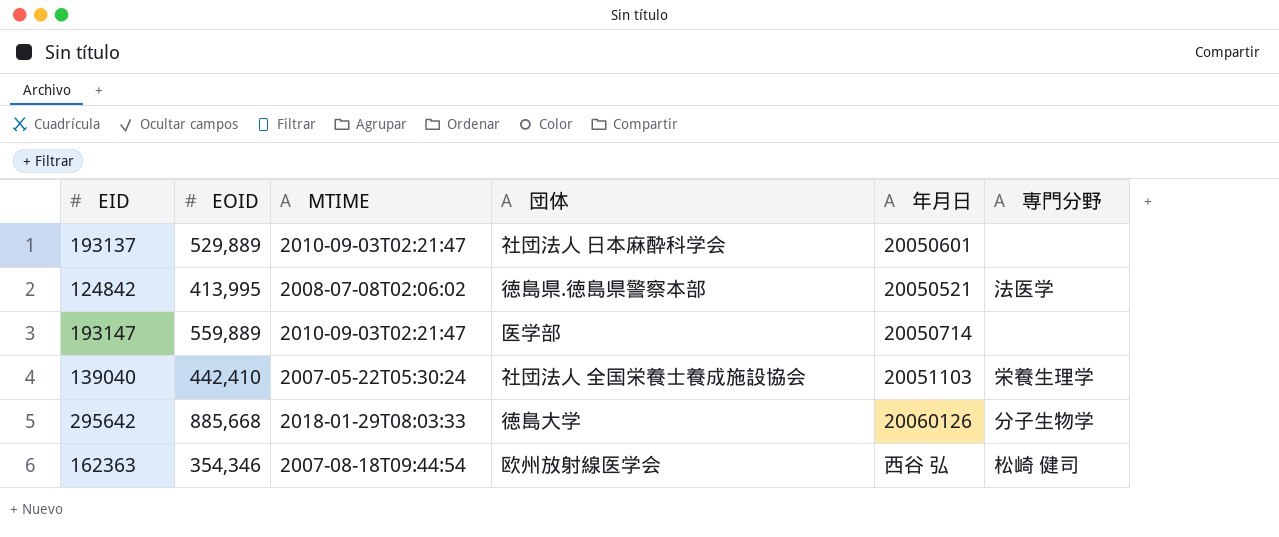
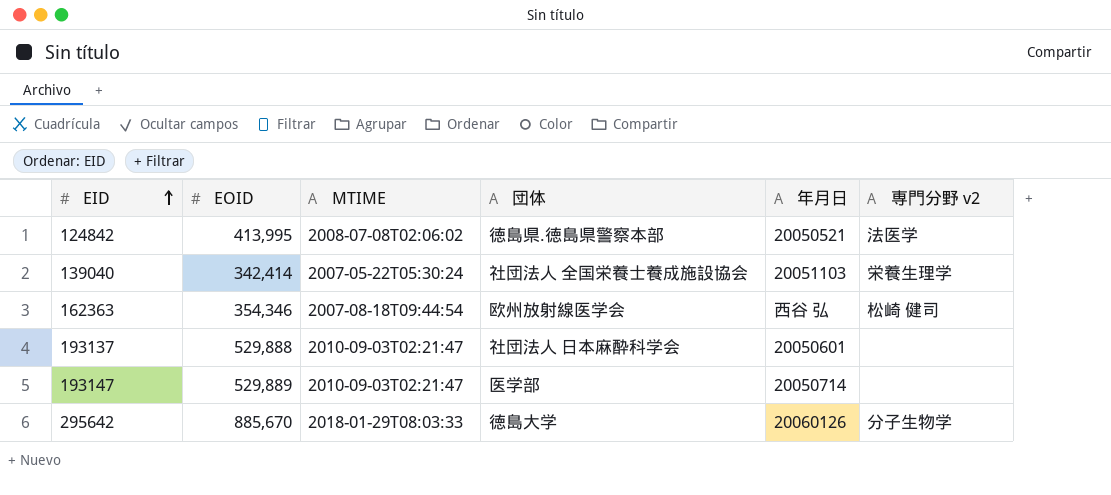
row order: none -> EID ascending
column name: 専門分野 -> 専門分野 v2
139040 | EOID: 442,410 -> 342,414
193137 | EOID: 529,889 -> 529,888
193147 | EOID: 559,889 -> 529,889
295642 | EOID: 885,668 -> 885,670

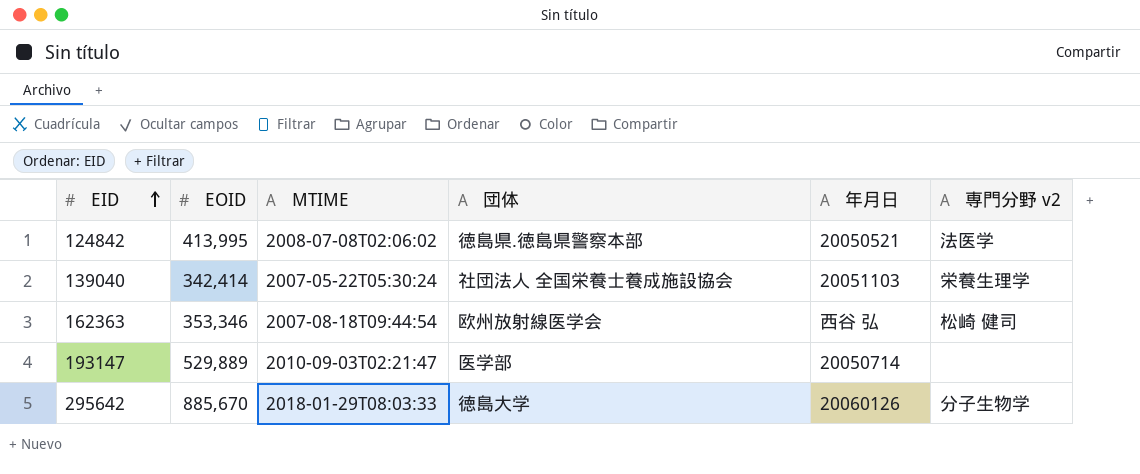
row 193137: 529,888 | 2010-09-03T02:21:47 | 社団法人 日本麻酔科学会 | 20050601 | none -> none
162363 | EOID: 354,346 -> 353,346

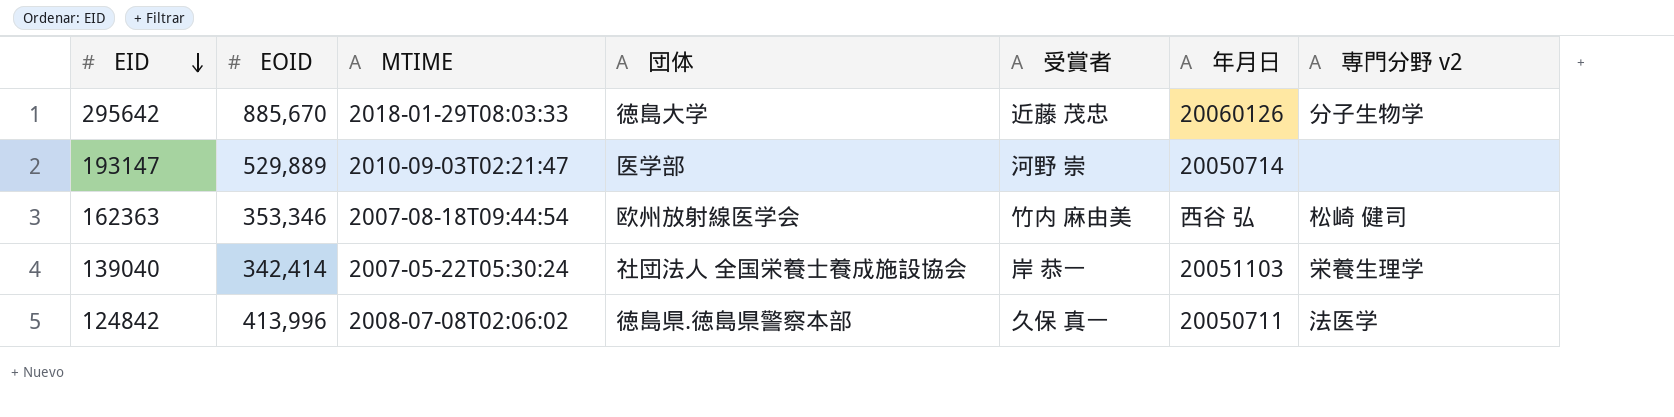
row order: EID ascending -> EID descending
column 受賞者 | position: none -> 5
124842 | EOID: 413,995 -> 413,996
124842 | 年月日: 20050521 -> 20050711

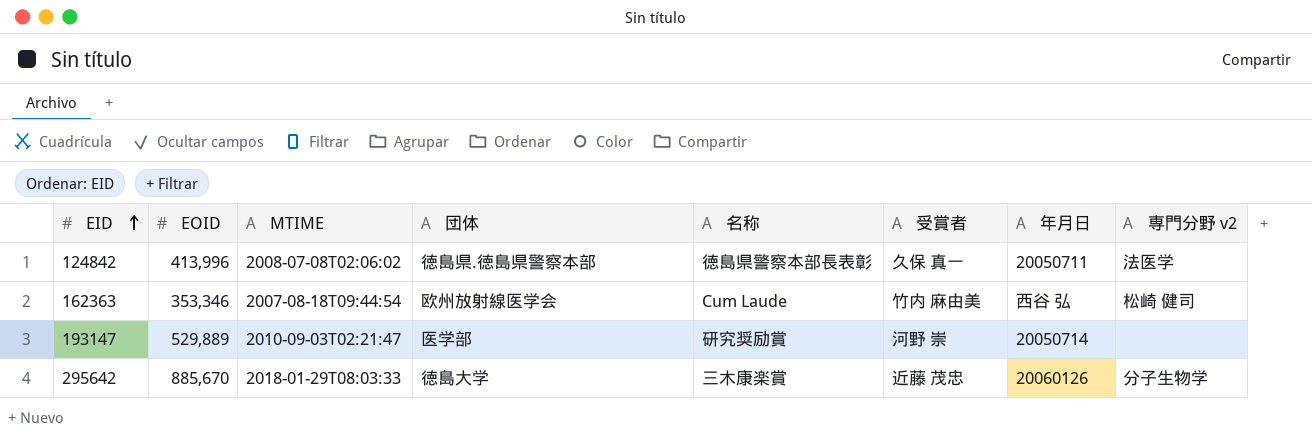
row order: EID descending -> EID ascending
column 名称 | position: none -> 5
row 139040: 342,414 | 2007-05-22T05:30:24 | 社団法人 全国栄養士養成施設協会 | 岸 恭一 | 20051103 | 栄養生理学 -> none

